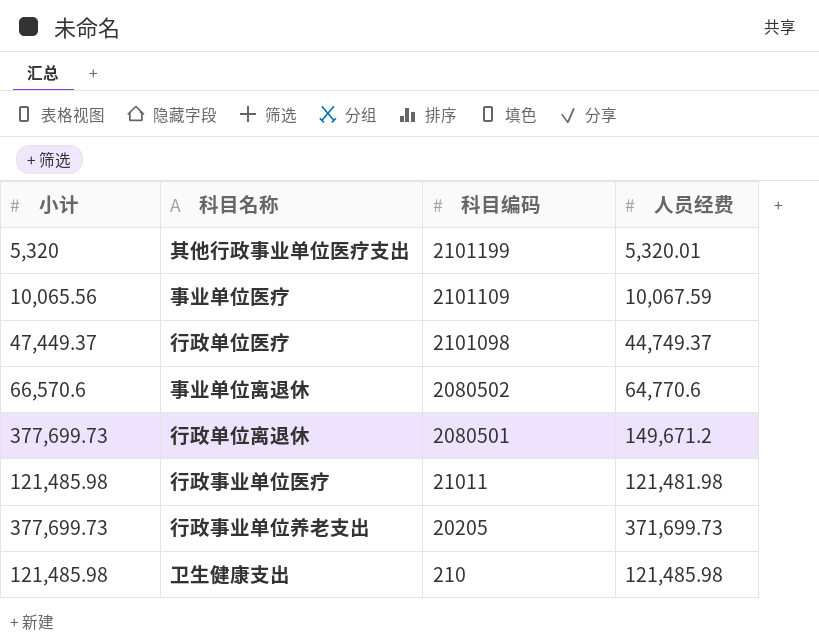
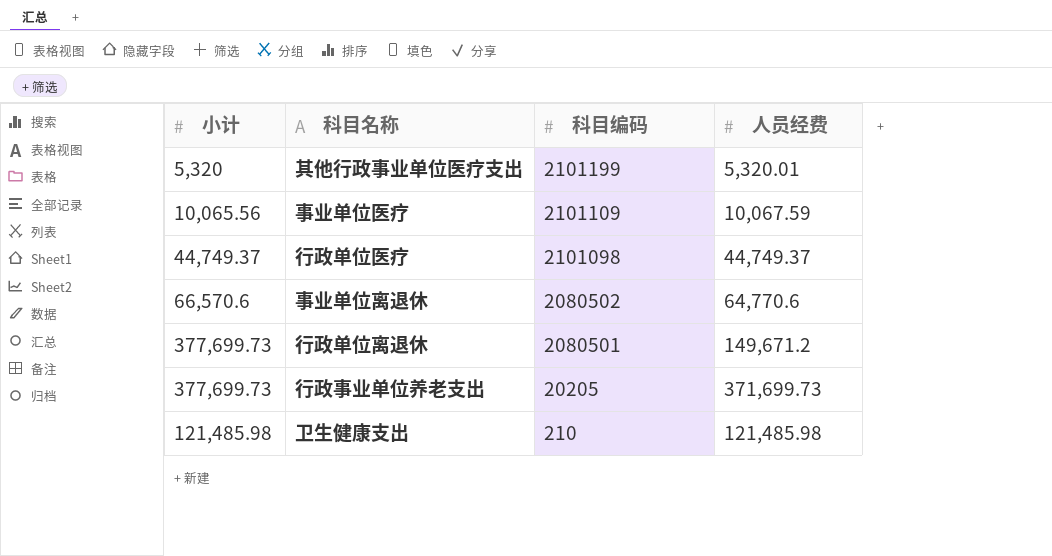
row 行政事业单位医疗: 121,485.98 | 21011 | 121,481.98 -> none
行政单位医疗 | 小计: 47,449.37 -> 44,749.37

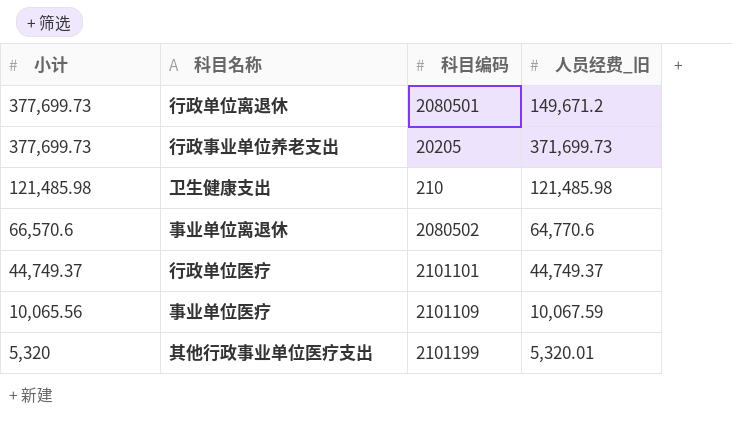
row order: 科目编码 descending -> 小计 descending
column name: 人员经费 -> 人员经费_旧
行政单位医疗 | 科目编码: 2101098 -> 2101101

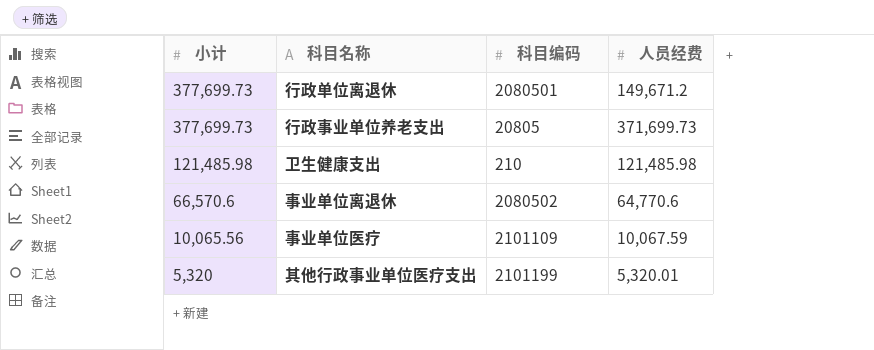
column name: 人员经费_旧 -> 人员经费
row 行政单位医疗: 44,749.37 | 2101101 | 44,749.37 -> none
行政事业单位养老支出 | 科目编码: 20205 -> 20805

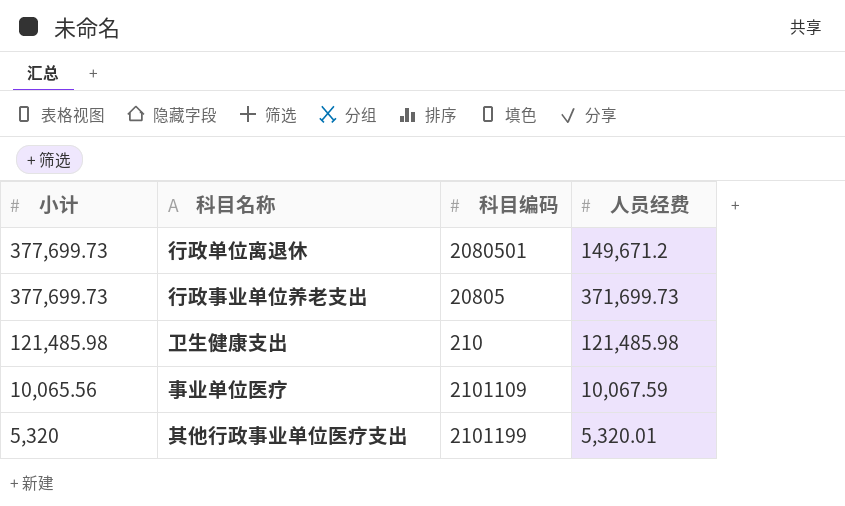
row 事业单位离退休: 66,570.6 | 2080502 | 64,770.6 -> none

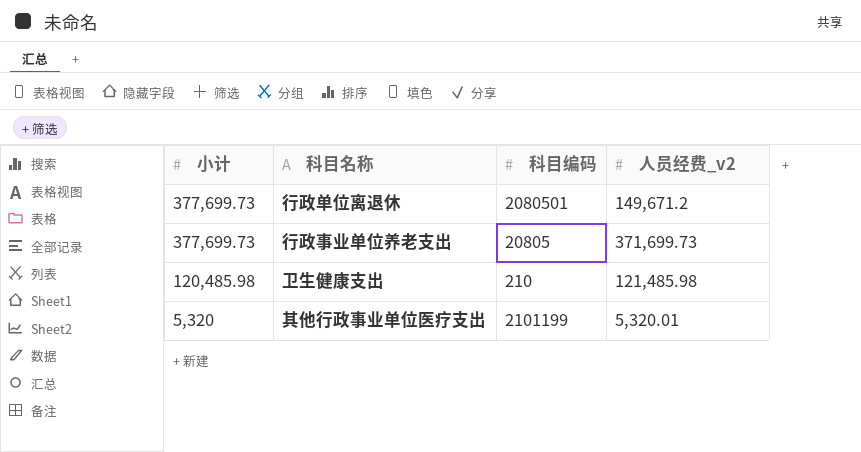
column name: 人员经费 -> 人员经费_v2
row 事业单位医疗: 10,065.56 | 2101109 | 10,067.59 -> none
卫生健康支出 | 小计: 121,485.98 -> 120,485.98

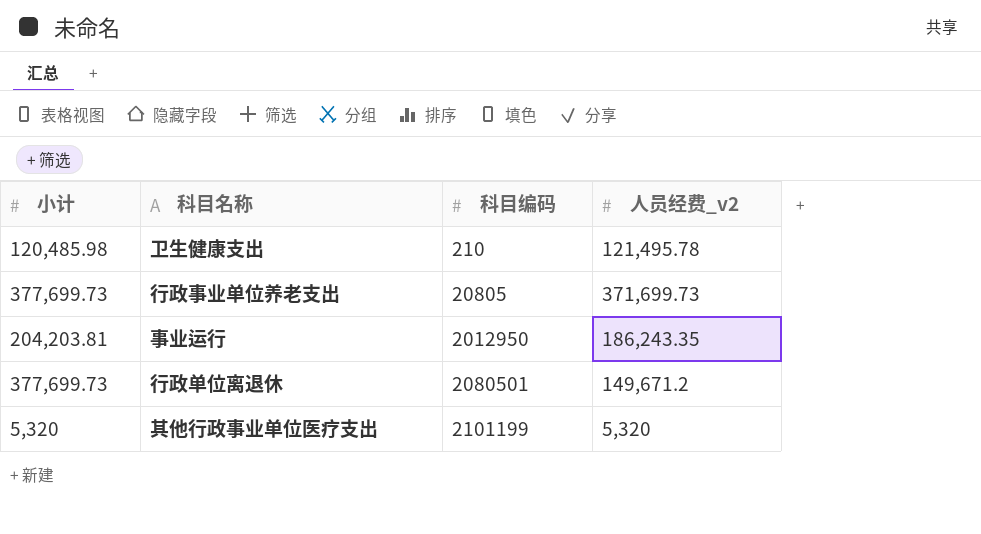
row order: 小计 descending -> 科目编码 ascending
卫生健康支出 | 人员经费_v2: 121,485.98 -> 121,495.78
row 事业运行: none -> 204,203.81 | 2012950 | 186,243.35
其他行政事业单位医疗支出 | 人员经费_v2: 5,320.01 -> 5,320

